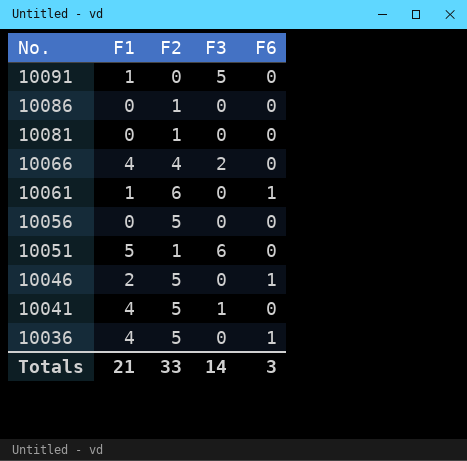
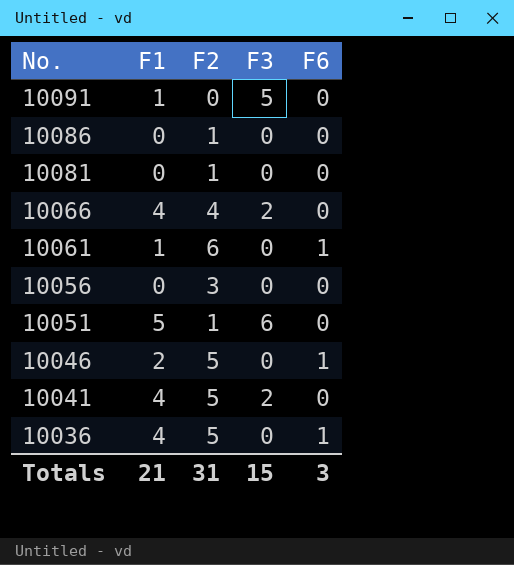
10056 | F2: 5 -> 3
10041 | F3: 1 -> 2
Totals | F2: 33 -> 31
Totals | F3: 14 -> 15

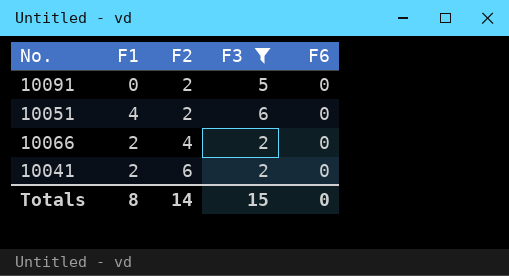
filter: none -> F3 != 0
row order: No. descending -> F2 ascending
10091 | F1: 1 -> 0
10091 | F2: 0 -> 2
10051 | F1: 5 -> 4
10051 | F2: 1 -> 2
10066 | F1: 4 -> 2
10041 | F1: 4 -> 2
10041 | F2: 5 -> 6
Totals | F1: 21 -> 8
Totals | F2: 31 -> 14
Totals | F6: 3 -> 0

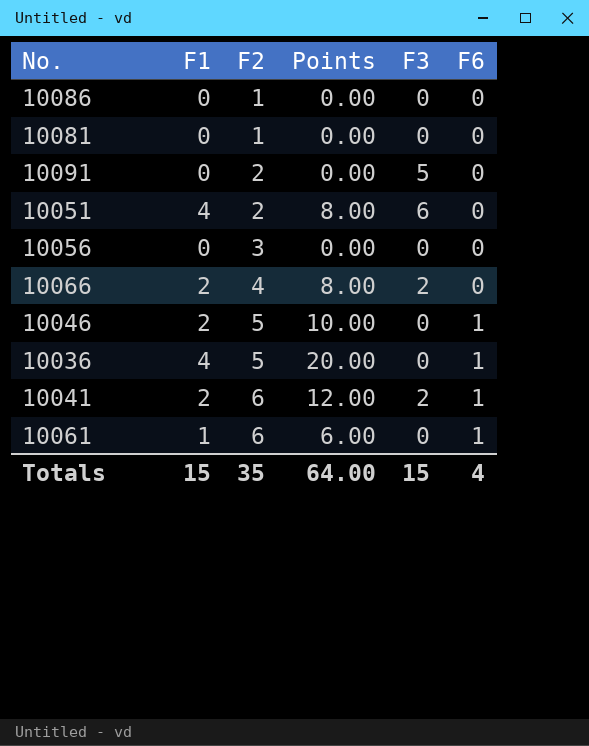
filter: F3 != 0 -> none
column Points | formula: none -> [F1] * [F2]
10041 | F6: 0 -> 1
Totals | F1: 8 -> 15
Totals | F2: 14 -> 35
Totals | F6: 0 -> 4

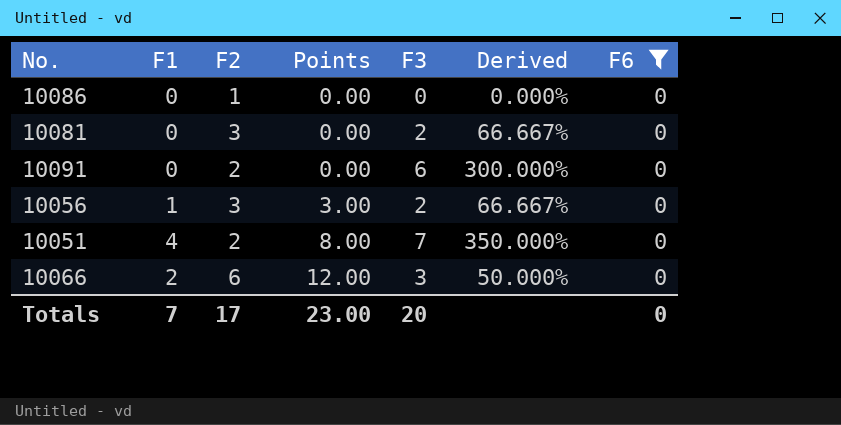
filter: none -> F6 = 0
row order: F2 ascending -> Points ascending
column Derived | formula: none -> [F3] / [F2]
10081 | F2: 1 -> 3
10081 | F3: 0 -> 2
10091 | F3: 5 -> 6
10056 | F1: 0 -> 1
10056 | Points: 0.00 -> 3.00
10056 | F3: 0 -> 2
10051 | F3: 6 -> 7
10066 | F2: 4 -> 6
10066 | Points: 8.00 -> 12.00
10066 | F3: 2 -> 3
Totals | F1: 15 -> 7
Totals | F2: 35 -> 17
Totals | Points: 64.00 -> 23.00
Totals | F3: 15 -> 20
Totals | F6: 4 -> 0

